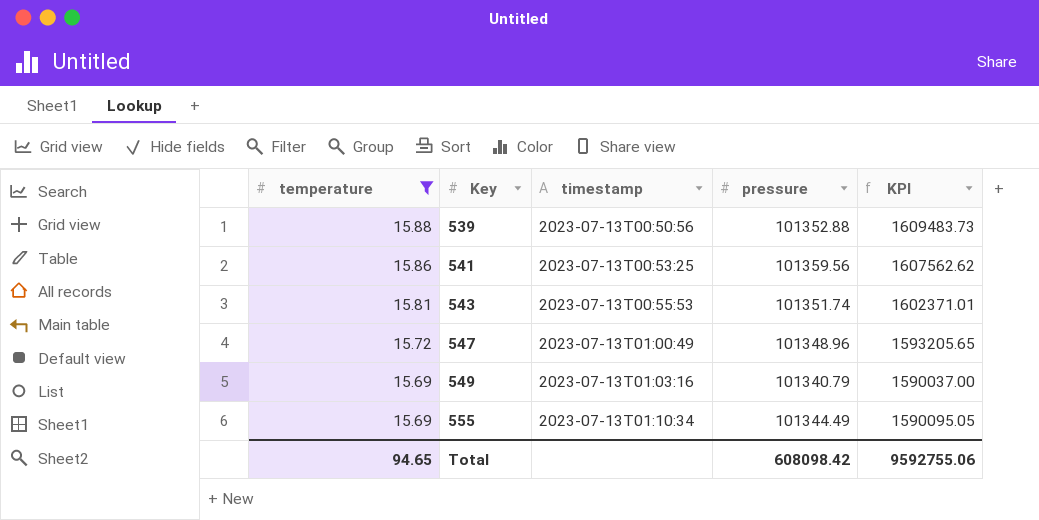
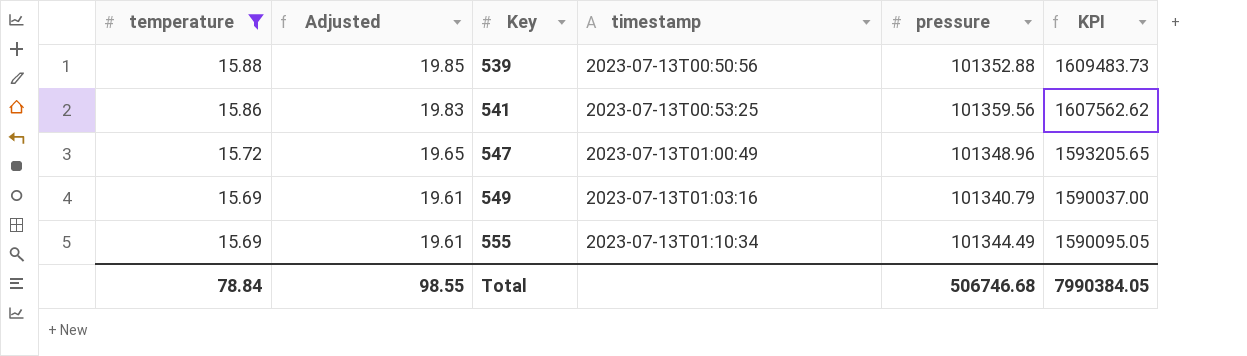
column Adjusted | formula: none -> [temperature] * 1.25
row 543: 15.81 | 2023-07-13T00:55:53 | 101351.74 | 1602371.01 -> none
Total | temperature: 94.65 -> 78.84
Total | pressure: 608098.42 -> 506746.68
Total | KPI: 9592755.06 -> 7990384.05

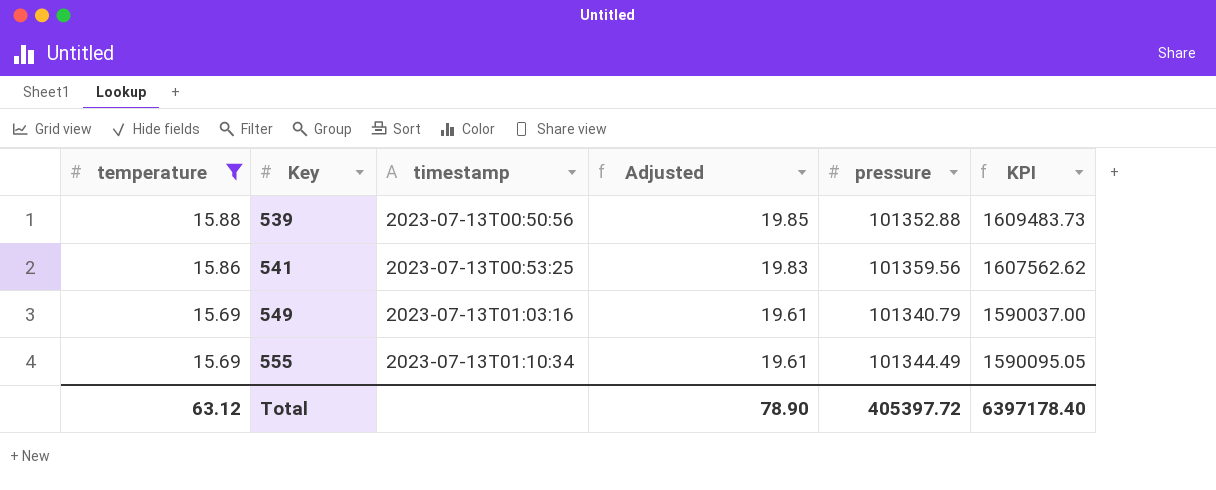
column Adjusted | position: 2 -> 4
row 547: 15.72 | 19.65 | 2023-07-13T01:00:49 | 101348.96 | 1593205.65 -> none
Total | temperature: 78.84 -> 63.12
Total | Adjusted: 98.55 -> 78.90
Total | pressure: 506746.68 -> 405397.72
Total | KPI: 7990384.05 -> 6397178.40

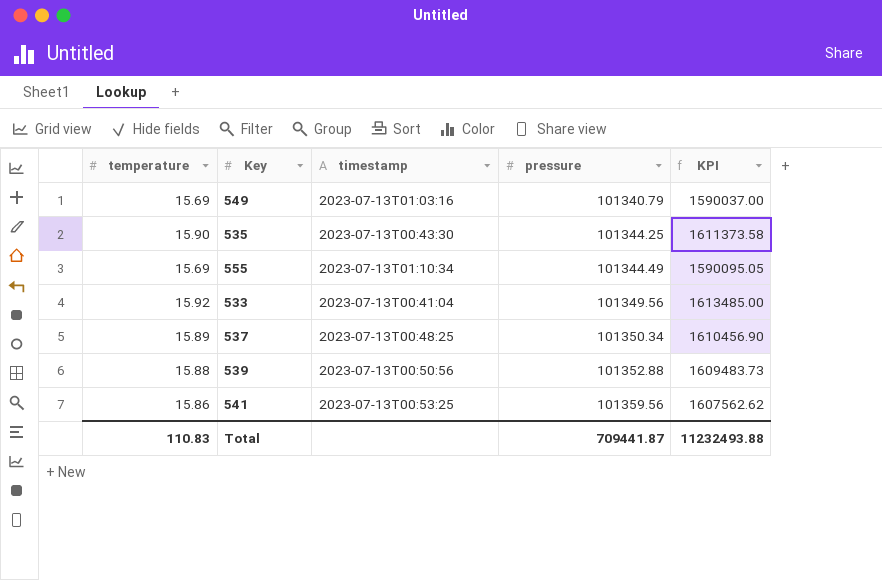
filter: temperature <= 15.88 -> none
row order: temperature descending -> pressure ascending
column Adjusted | formula: [temperature] * 1.25 -> none
Total | temperature: 63.12 -> 110.83
Total | pressure: 405397.72 -> 709441.87
Total | KPI: 6397178.40 -> 11232493.88

